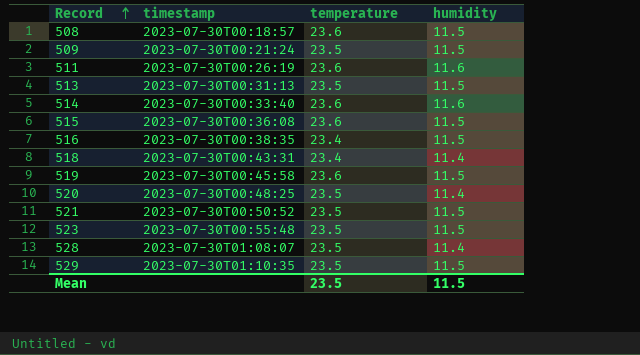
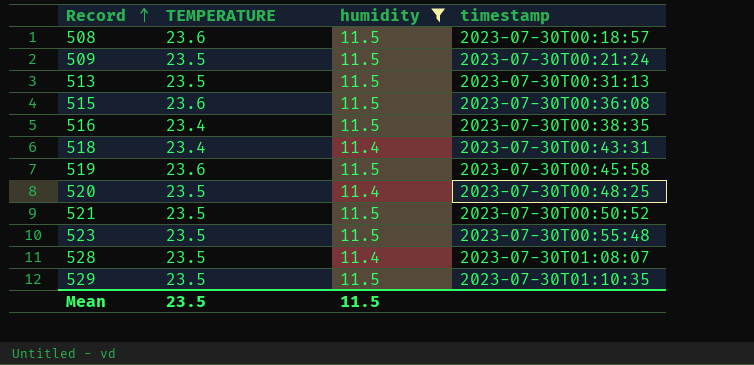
filter: none -> humidity != 11.6
column name: temperature -> TEMPERATURE
column timestamp | position: 2 -> 4

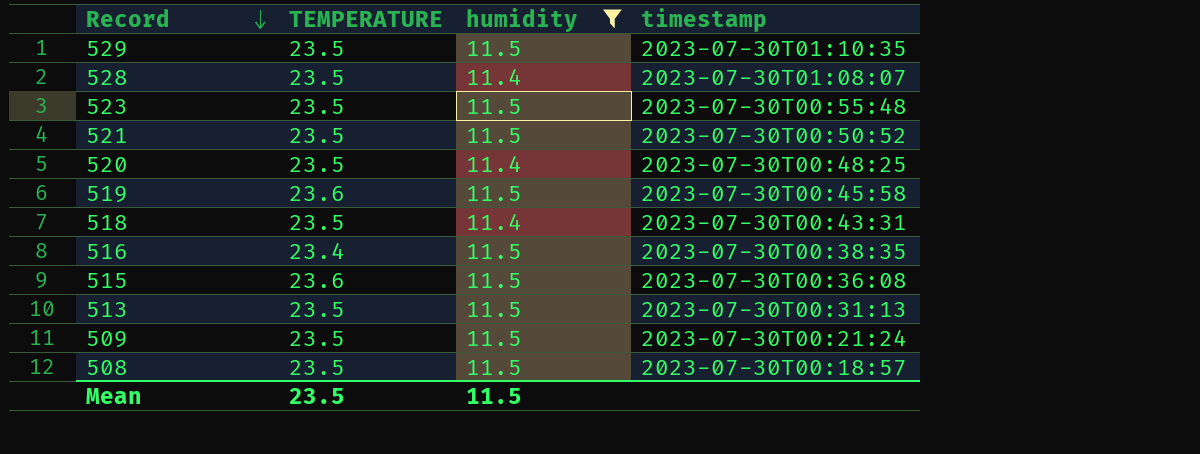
row order: Record ascending -> Record descending
518 | TEMPERATURE: 23.4 -> 23.5
508 | TEMPERATURE: 23.6 -> 23.5

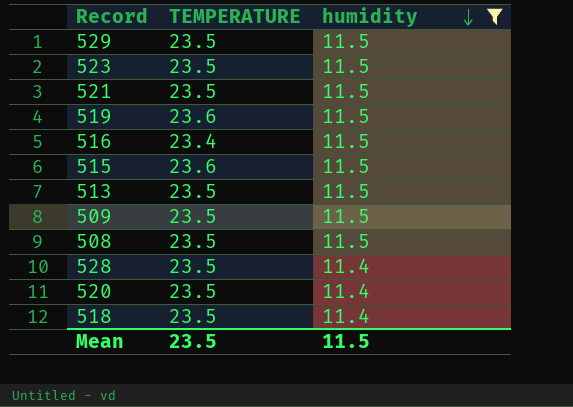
row order: Record descending -> humidity descending
column timestamp | position: 4 -> none

